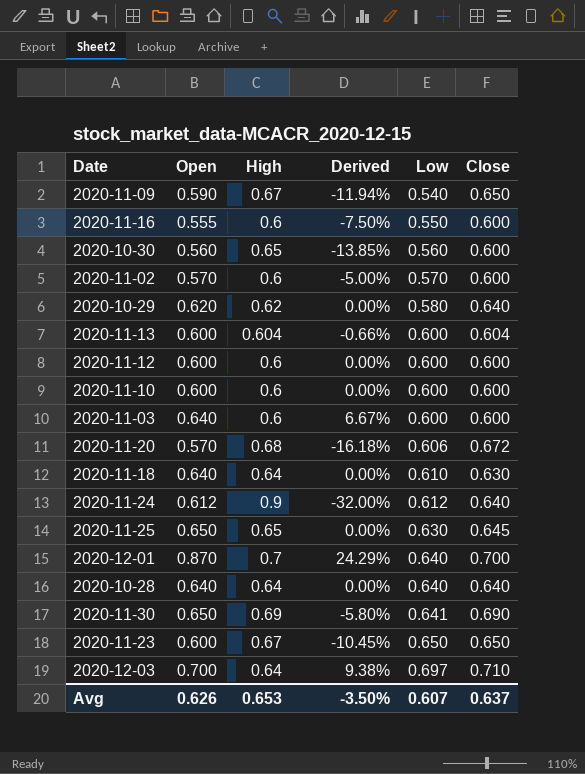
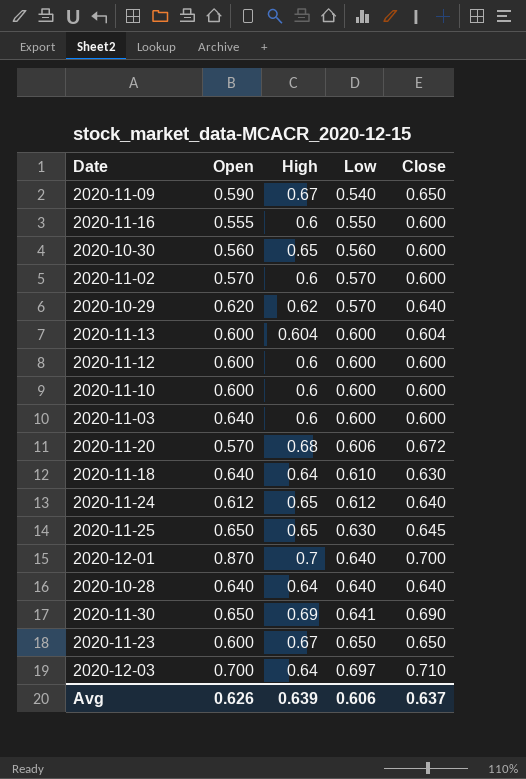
column Derived | formula: ([Open] - [High]) / [High] -> none
2020-10-29 | Low: 0.580 -> 0.570
2020-11-24 | High: 0.9 -> 0.65
Avg | High: 0.653 -> 0.639
Avg | Low: 0.607 -> 0.606

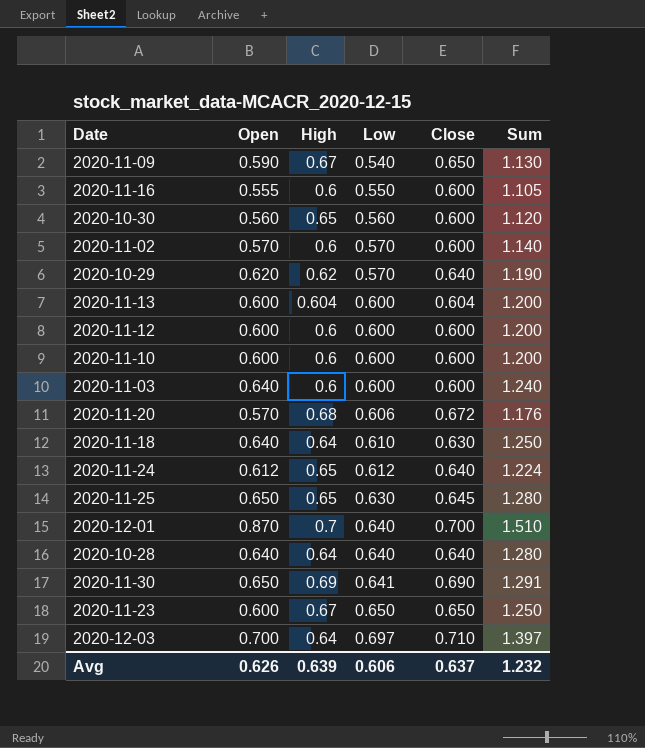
column Sum | formula: none -> [Open] + [Low]

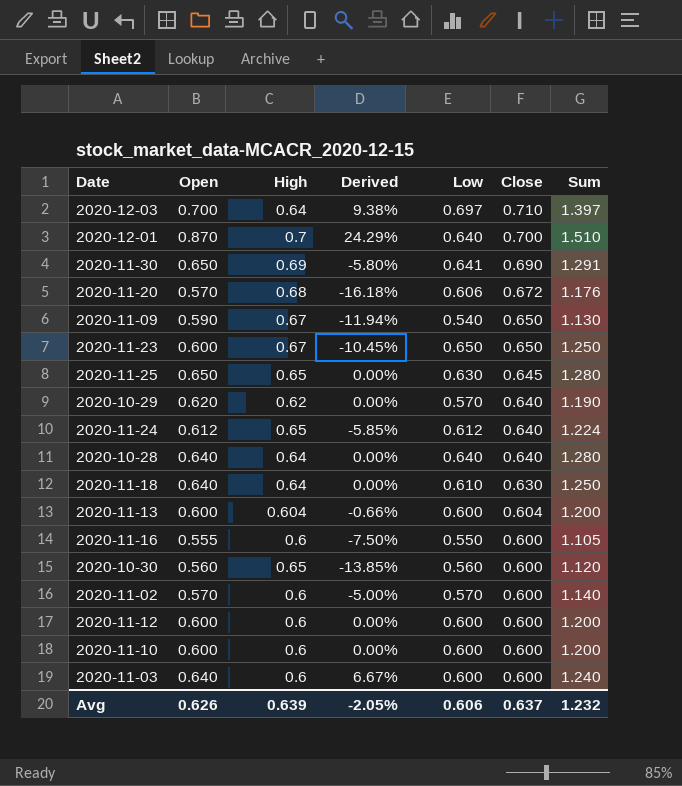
row order: Low ascending -> Close descending
column Derived | formula: none -> ([Open] - [High]) / [High]

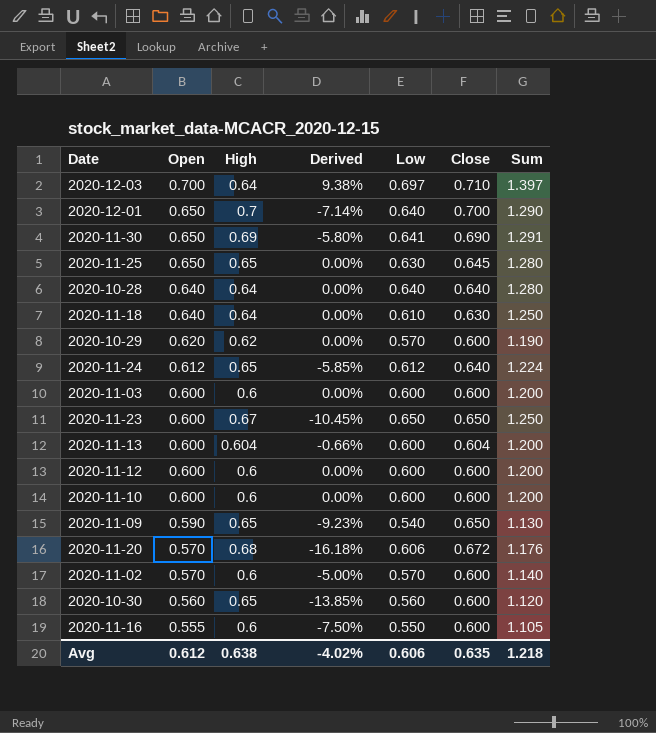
row order: Close descending -> Open descending
2020-12-01 | Open: 0.870 -> 0.650
2020-12-01 | Derived: 24.29% -> -7.14%
2020-12-01 | Sum: 1.510 -> 1.290
2020-10-29 | Close: 0.640 -> 0.600
2020-11-03 | Open: 0.640 -> 0.600
2020-11-03 | Derived: 6.67% -> 0.00%
2020-11-03 | Sum: 1.240 -> 1.200
2020-11-09 | High: 0.67 -> 0.65
2020-11-09 | Derived: -11.94% -> -9.23%
Avg | Open: 0.626 -> 0.612
Avg | High: 0.639 -> 0.638
Avg | Derived: -2.05% -> -4.02%
Avg | Close: 0.637 -> 0.635
Avg | Sum: 1.232 -> 1.218

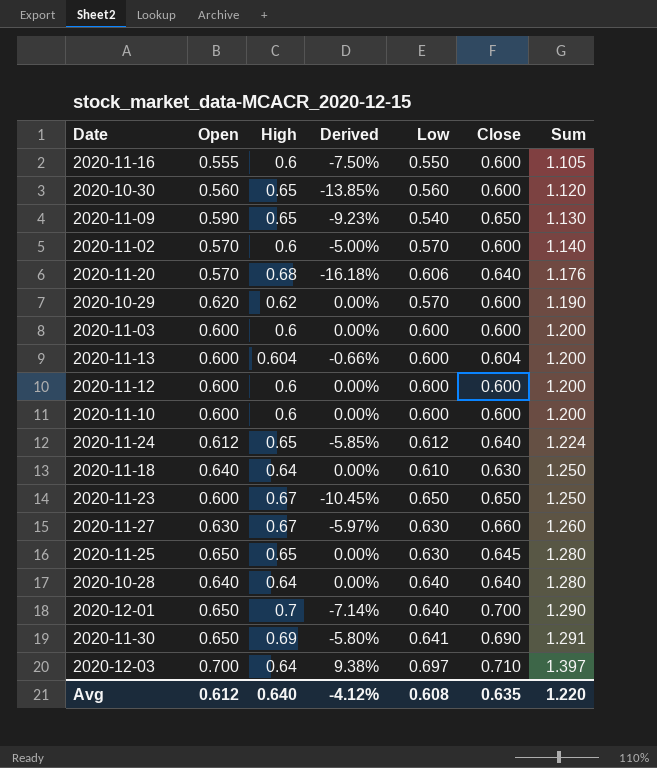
row order: Open descending -> Sum ascending
2020-11-20 | Close: 0.672 -> 0.640
row 2020-11-27: none -> 0.630 | 0.67 | -5.97% | 0.630 | 0.660 | 1.260
Avg | High: 0.638 -> 0.640
Avg | Derived: -4.02% -> -4.12%
Avg | Low: 0.606 -> 0.608
Avg | Sum: 1.218 -> 1.220

